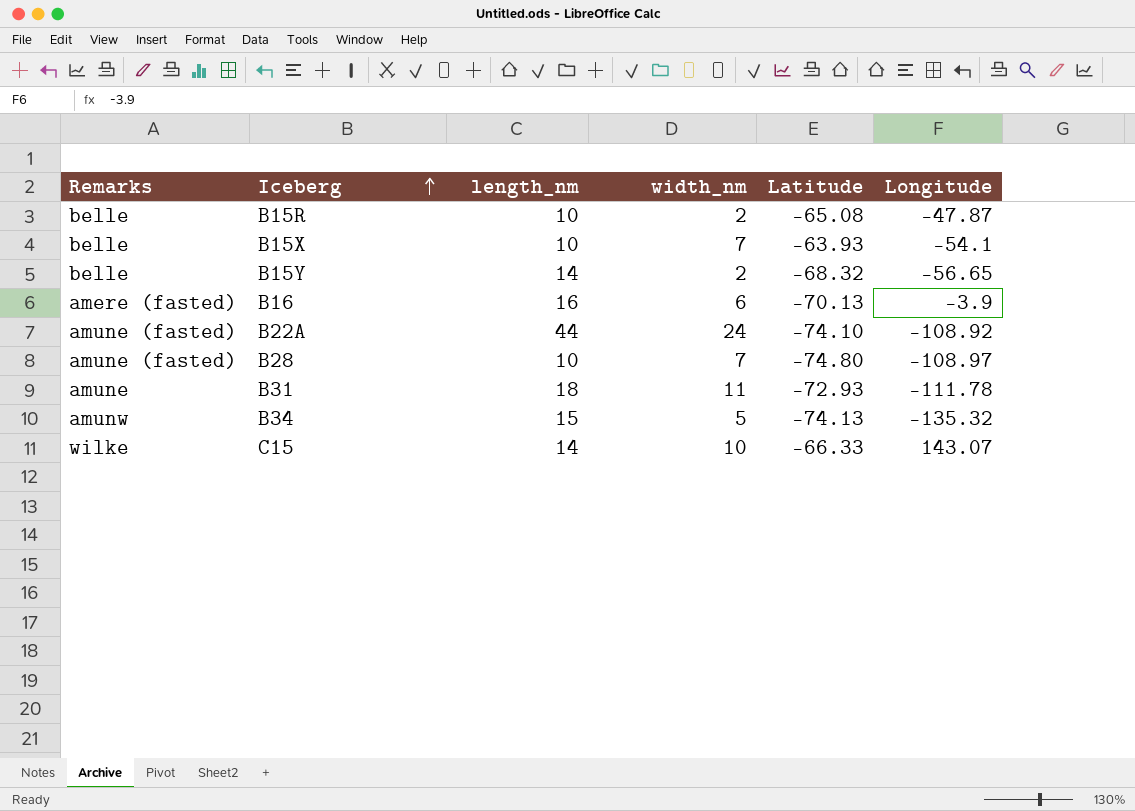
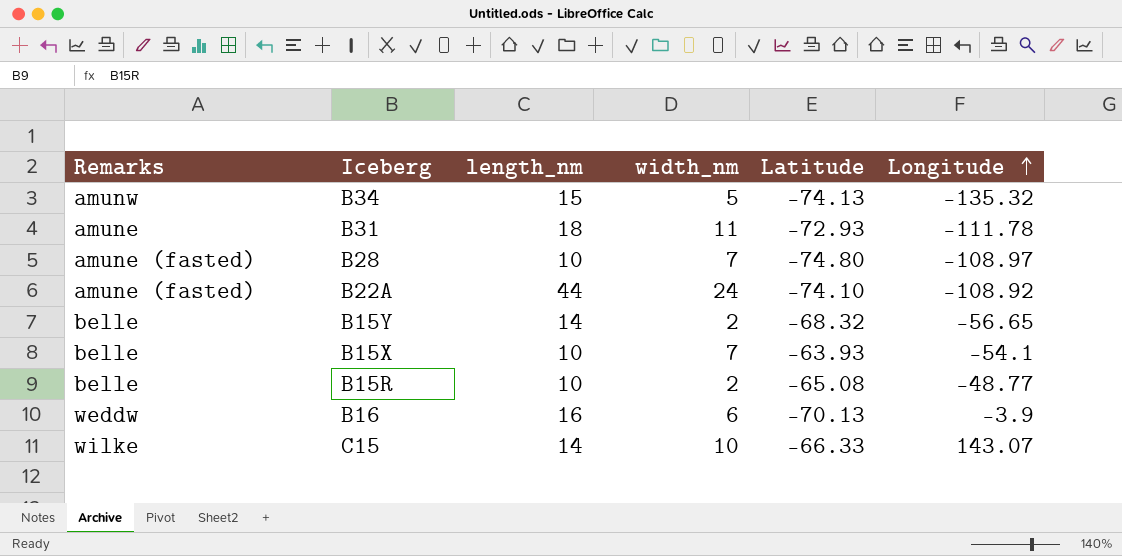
row order: Iceberg ascending -> Longitude ascending
B15R | Longitude: -47.87 -> -48.77
B16 | Remarks: amere (fasted) -> weddw

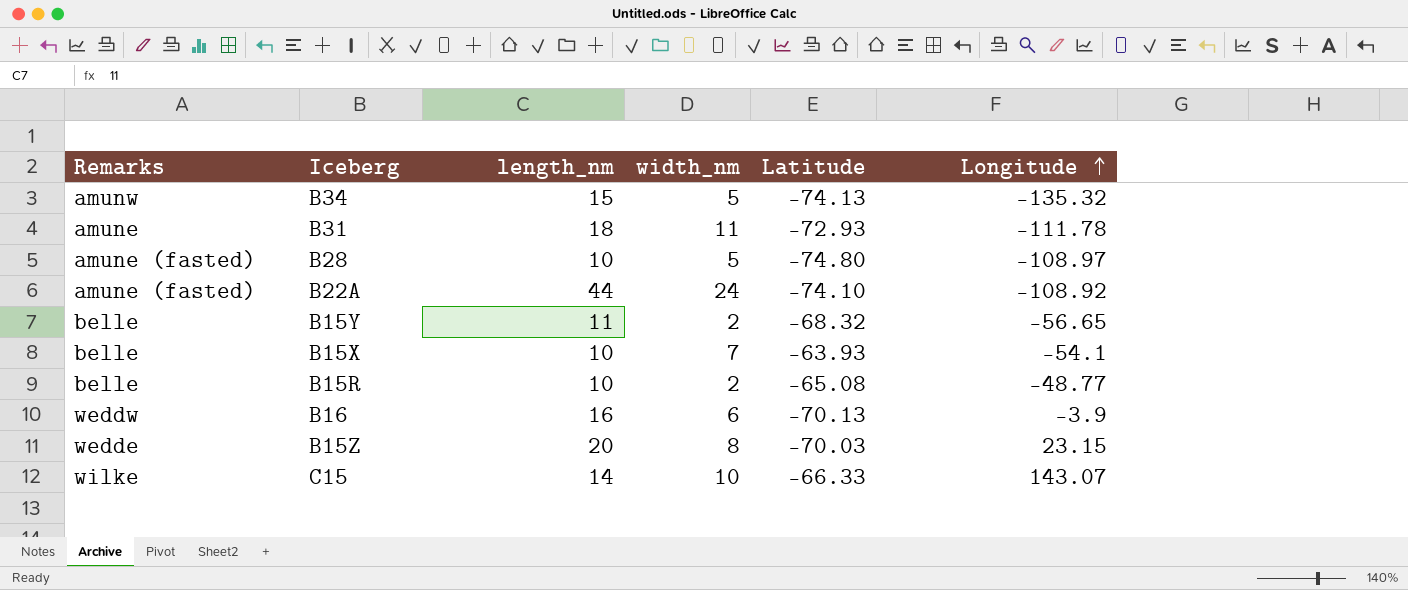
B28 | width_nm: 7 -> 5
B15Y | length_nm: 14 -> 11
row B15Z: none -> wedde | 20 | 8 | -70.03 | 23.15

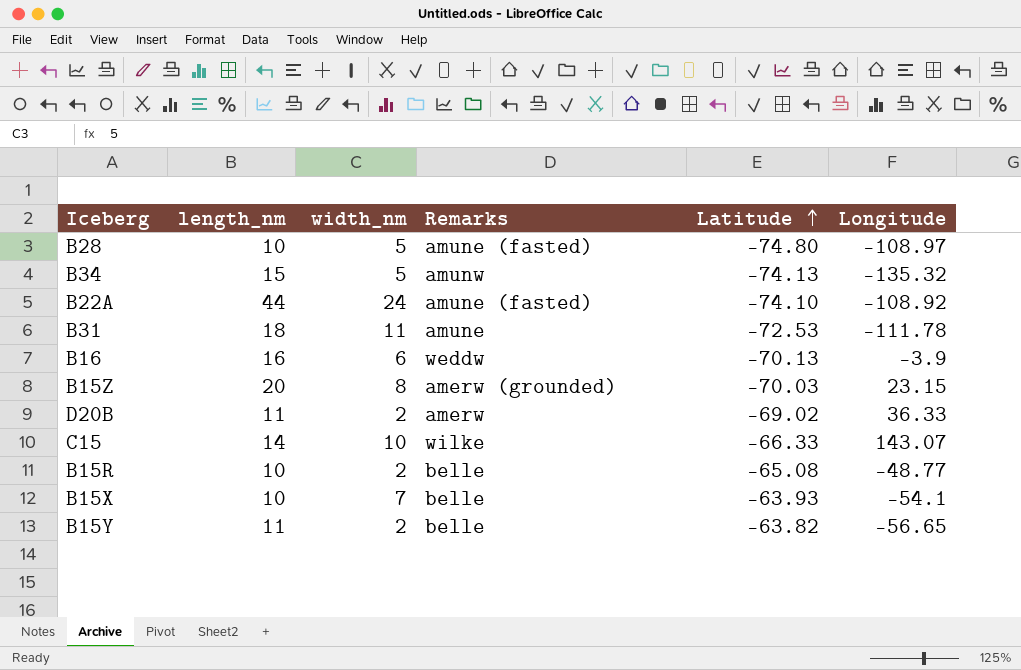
row order: Longitude ascending -> Latitude ascending
column Remarks | position: 1 -> 4
B31 | Latitude: -72.93 -> -72.53
B15Z | Remarks: wedde -> amerw (grounded)
row D20B: none -> 11 | 2 | amerw | -69.02 | 36.33
B15Y | Latitude: -68.32 -> -63.82

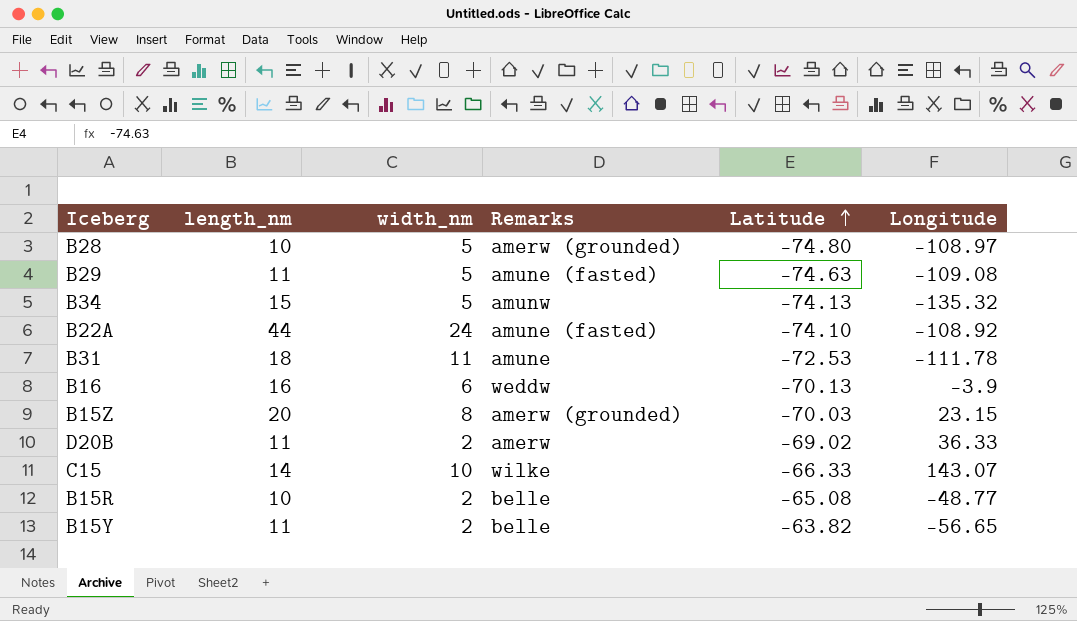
row B15X: 10 | 7 | belle | -63.93 | -54.1 -> none
B28 | Remarks: amune (fasted) -> amerw (grounded)
row B29: none -> 11 | 5 | amune (fasted) | -74.63 | -109.08

